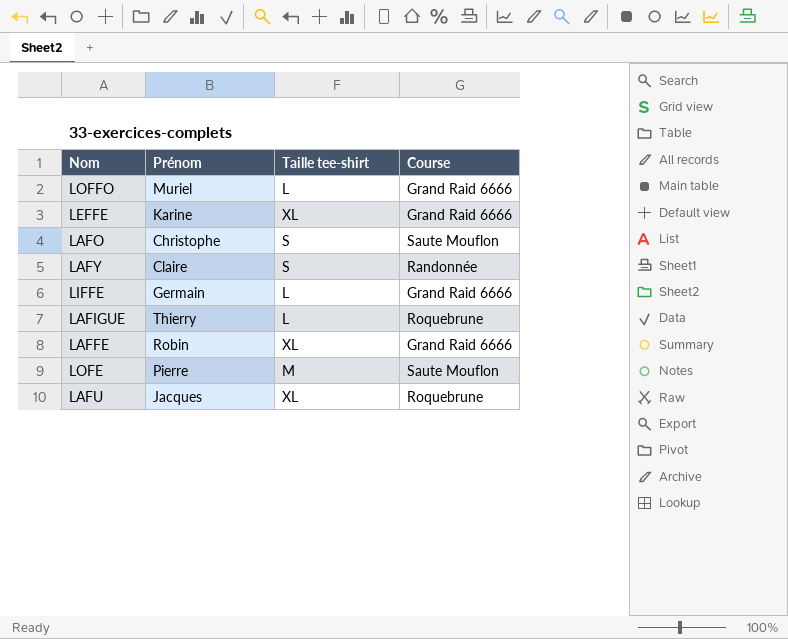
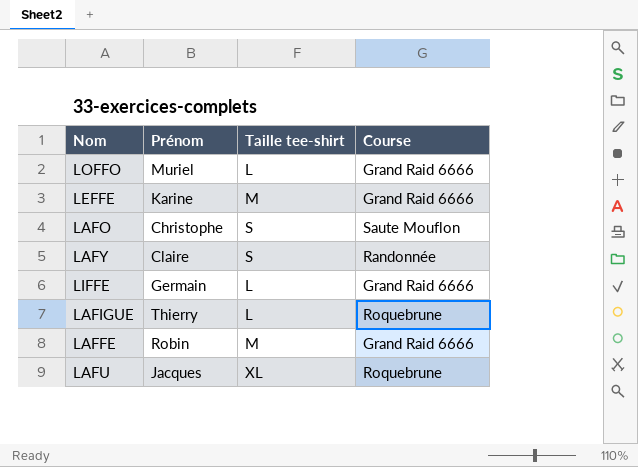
row LOFE: Pierre | M | Saute Mouflon -> none
LEFFE | Taille tee-shirt: XL -> M
LAFFE | Taille tee-shirt: XL -> M

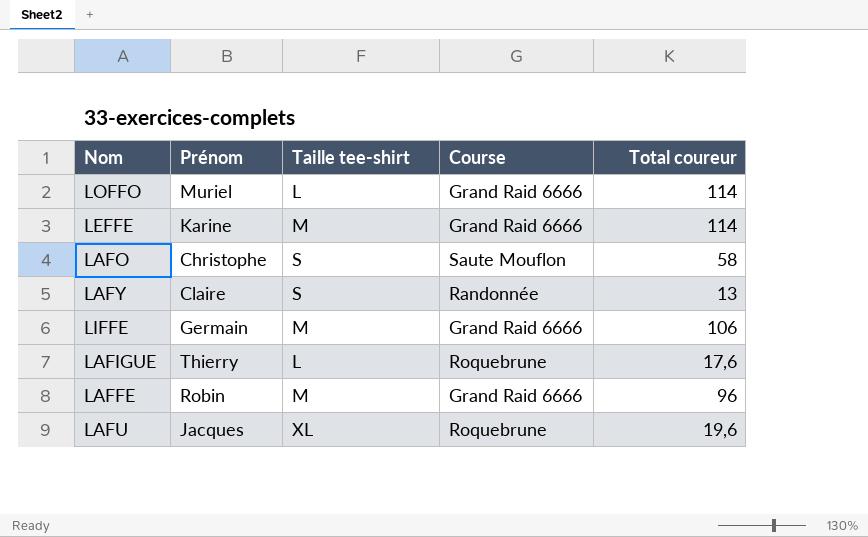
column Total coureur | position: none -> 5
LIFFE | Taille tee-shirt: L -> M

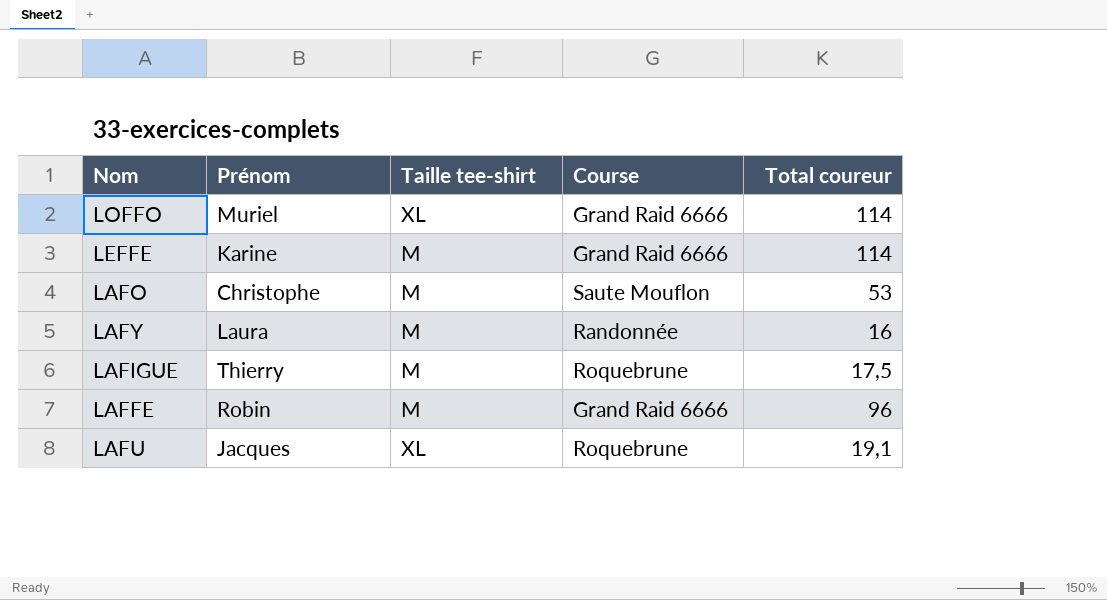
row LIFFE: Germain | M | Grand Raid 6666 | 106 -> none
LOFFO | Taille tee-shirt: L -> XL
LAFO | Taille tee-shirt: S -> M
LAFO | Total coureur: 58 -> 53
LAFY | Prénom: Claire -> Laura
LAFY | Taille tee-shirt: S -> M
LAFY | Total coureur: 13 -> 16
LAFIGUE | Taille tee-shirt: L -> M
LAFIGUE | Total coureur: 17,6 -> 17,5
LAFU | Total coureur: 19,6 -> 19,1

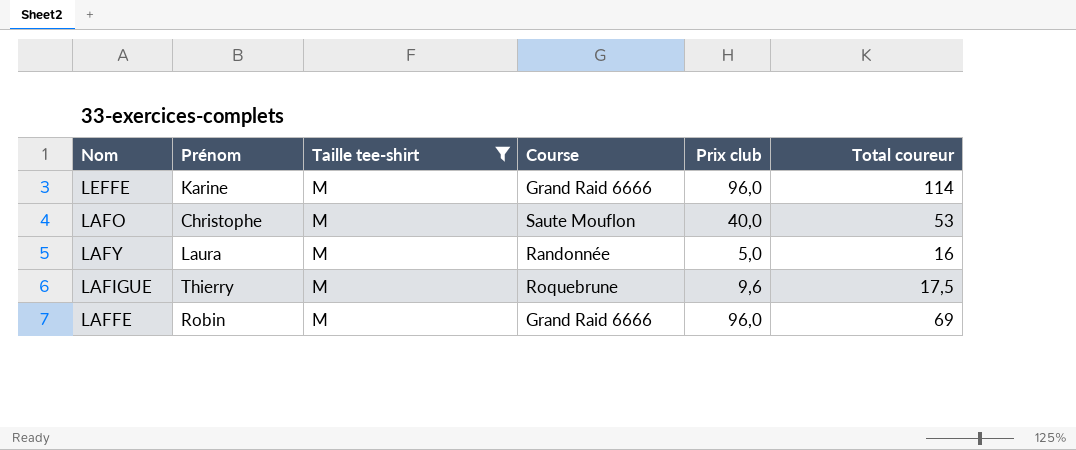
filter: none -> Taille tee-shirt = M
column Prix club | position: none -> 5
LAFFE | Total coureur: 96 -> 69

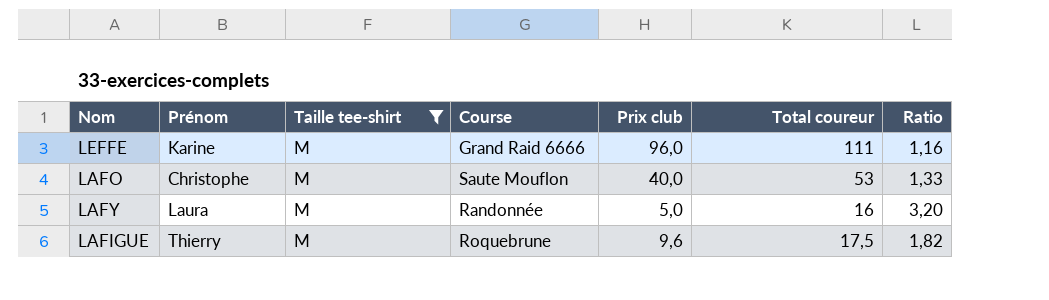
column Ratio | formula: none -> [Total coureur] / [Prix club]
row LAFFE: Robin | M | Grand Raid 6666 | 96,0 | 69 -> none
LEFFE | Total coureur: 114 -> 111

